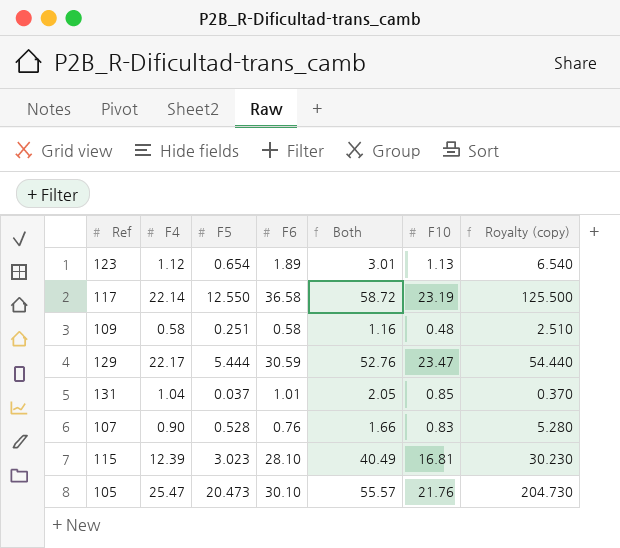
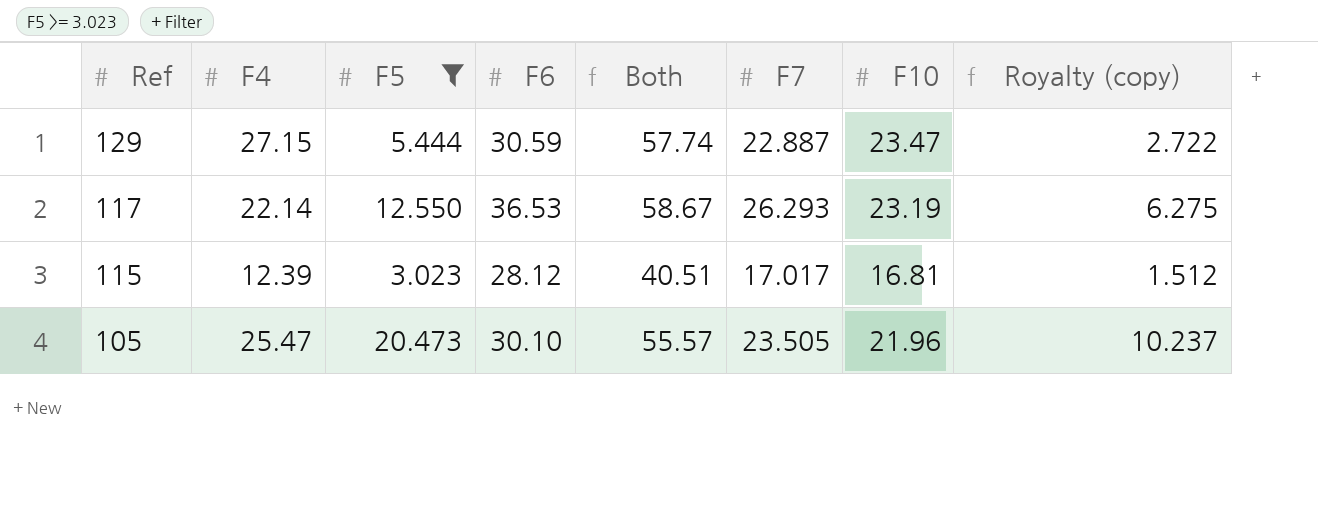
filter: none -> F5 >= 3.023
row order: none -> Ref descending
column F7 | position: none -> 6
column Royalty (copy) | formula: [F5] * 10 -> [F5] * 0.5
129 | F4: 22.17 -> 27.15
129 | Both: 52.76 -> 57.74
117 | F6: 36.58 -> 36.53
117 | Both: 58.72 -> 58.67
115 | F6: 28.10 -> 28.12
115 | Both: 40.49 -> 40.51
105 | F10: 21.76 -> 21.96

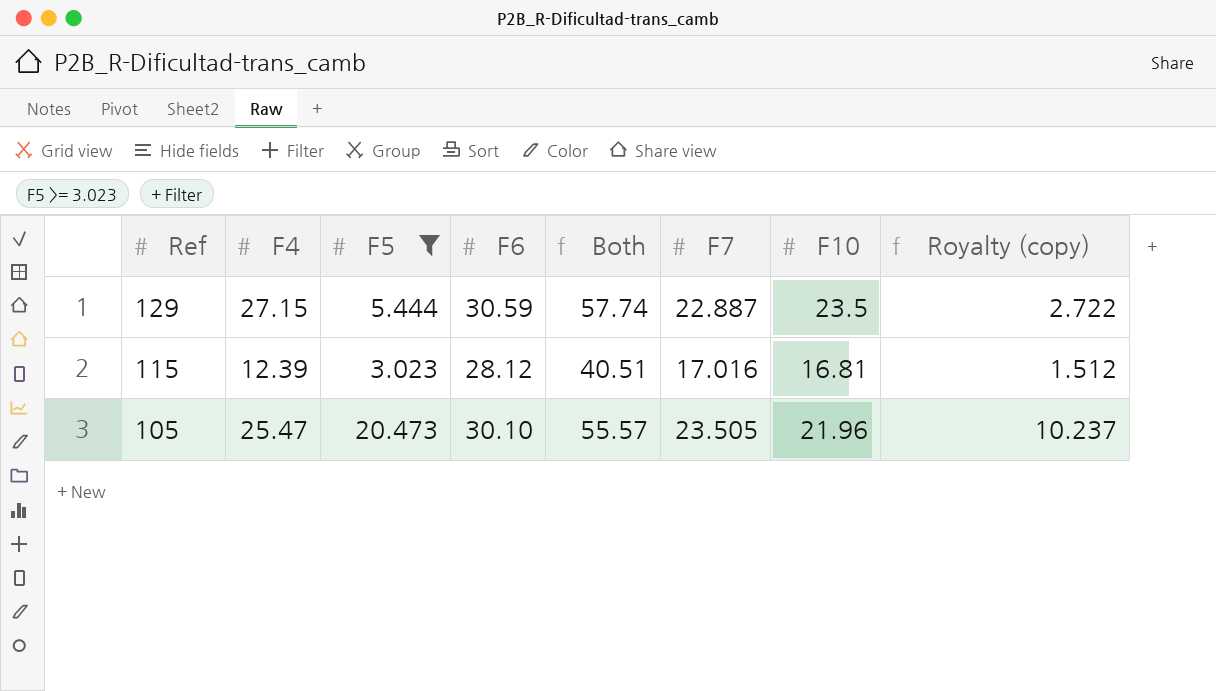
row 117: 22.14 | 12.550 | 36.53 | 58.67 | 26.293 | 23.19 | 6.275 -> none
129 | F10: 23.47 -> 23.5
115 | F7: 17.017 -> 17.016

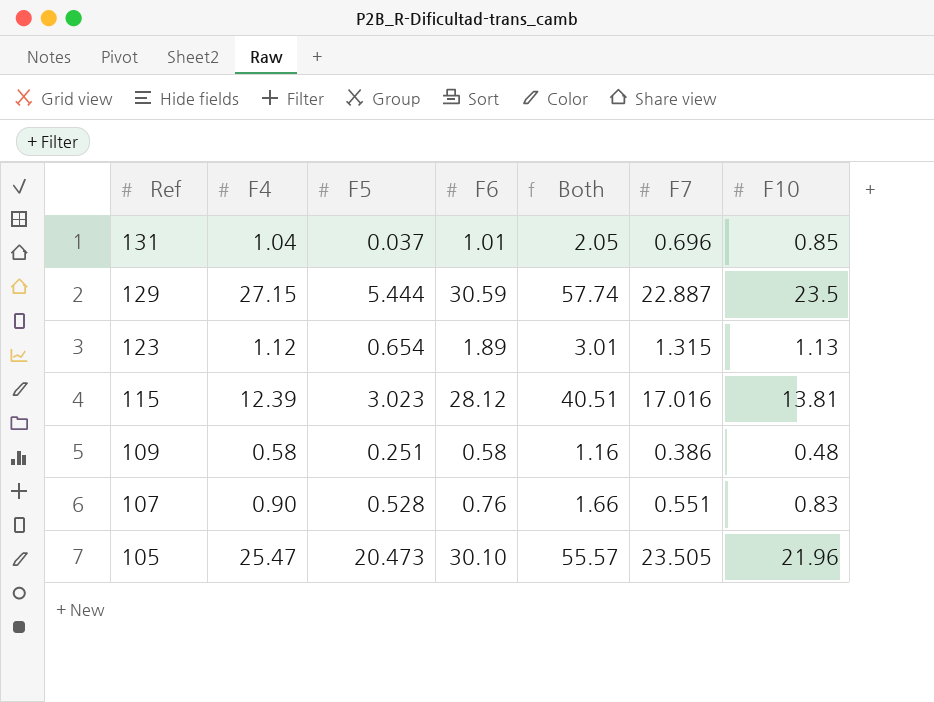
filter: F5 >= 3.023 -> none
column Royalty (copy) | formula: [F5] * 0.5 -> none
115 | F10: 16.81 -> 13.81

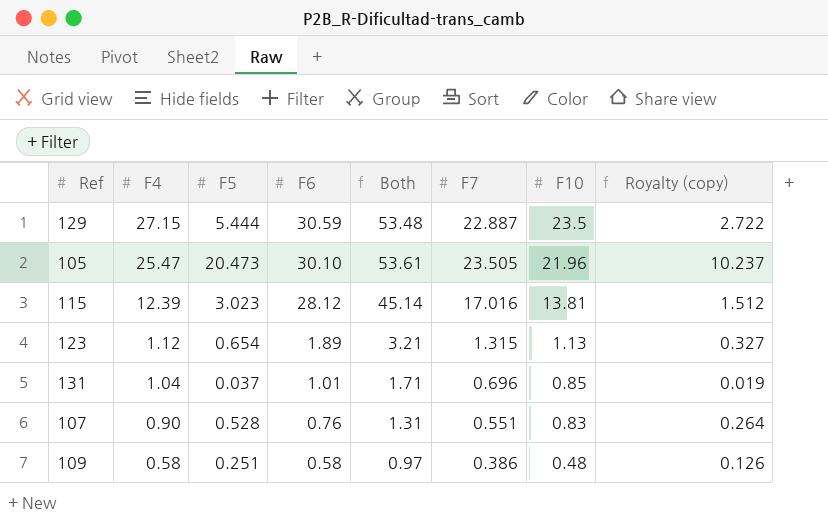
row order: Ref descending -> F4 descending
column Both | formula: [F4] + [F6] -> [F6] + [F7]
column Royalty (copy) | formula: none -> [F5] * 0.5

